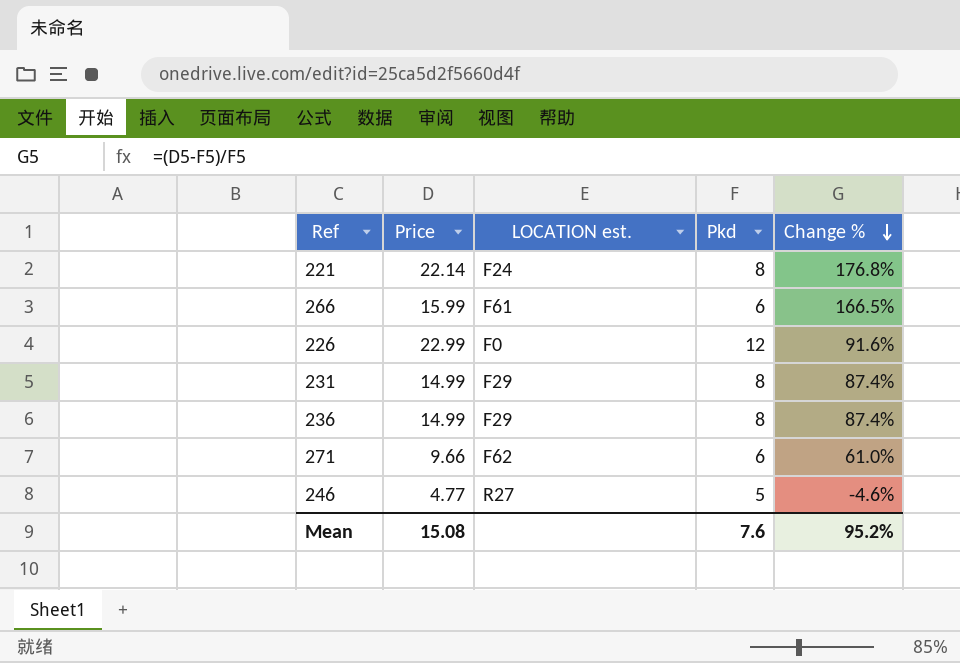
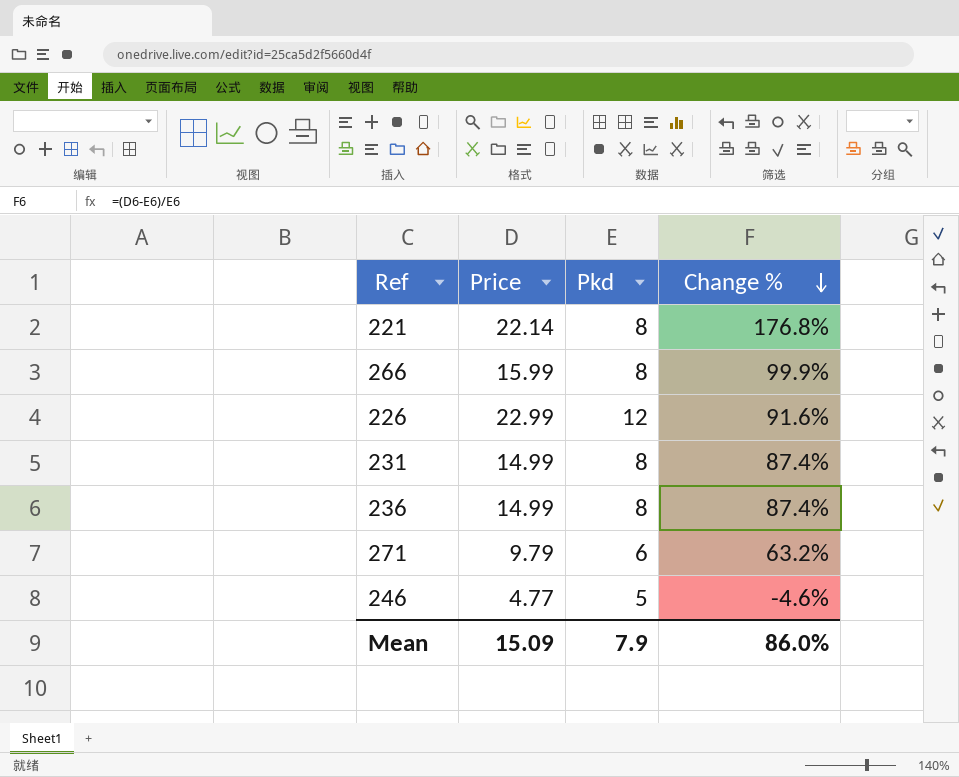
column LOCATION est. | position: 3 -> none
266 | Pkd: 6 -> 8
266 | Change %: 166.5% -> 99.9%
271 | Price: 9.66 -> 9.79
271 | Change %: 61.0% -> 63.2%
Mean | Price: 15.08 -> 15.09
Mean | Pkd: 7.6 -> 7.9
Mean | Change %: 95.2% -> 86.0%

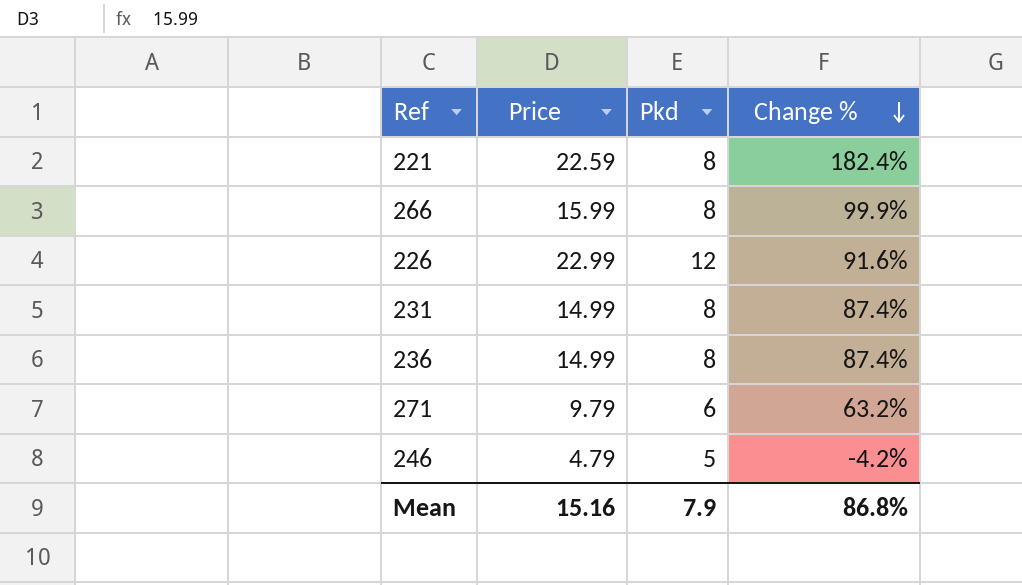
221 | Price: 22.14 -> 22.59
221 | Change %: 176.8% -> 182.4%
246 | Price: 4.77 -> 4.79
246 | Change %: -4.6% -> -4.2%
Mean | Price: 15.09 -> 15.16
Mean | Change %: 86.0% -> 86.8%

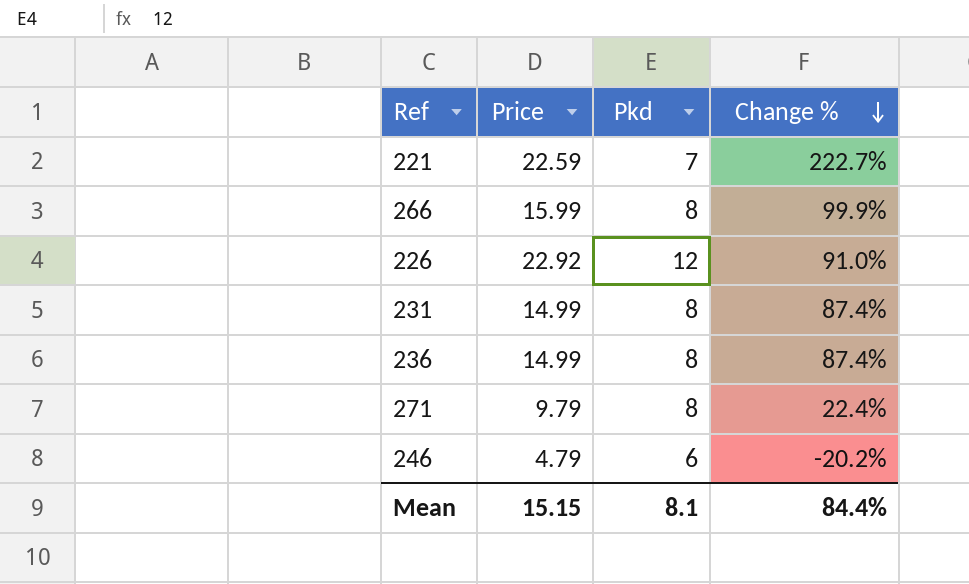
221 | Pkd: 8 -> 7
221 | Change %: 182.4% -> 222.7%
226 | Price: 22.99 -> 22.92
226 | Change %: 91.6% -> 91.0%
271 | Pkd: 6 -> 8
271 | Change %: 63.2% -> 22.4%
246 | Pkd: 5 -> 6
246 | Change %: -4.2% -> -20.2%
Mean | Price: 15.16 -> 15.15
Mean | Pkd: 7.9 -> 8.1
Mean | Change %: 86.8% -> 84.4%

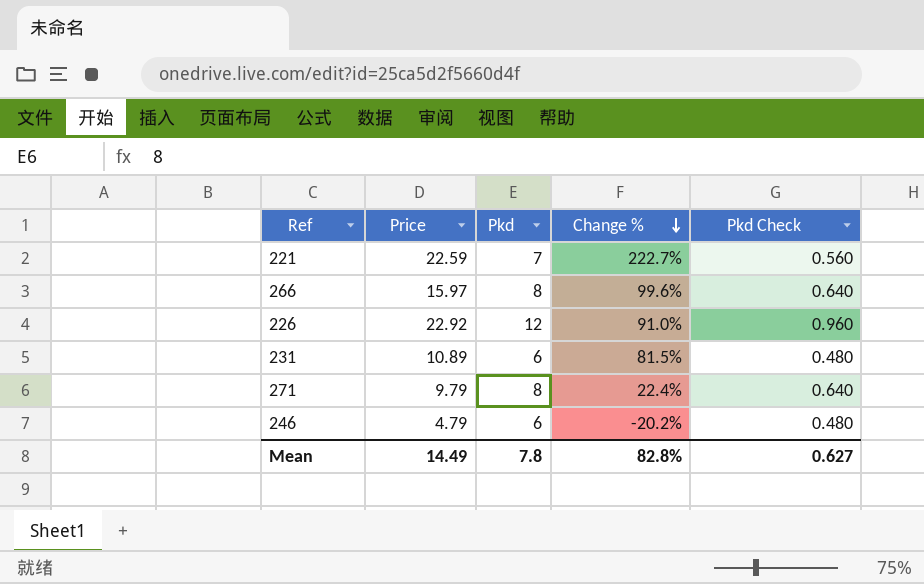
column Pkd Check | formula: none -> [Pkd] * 0.08
row 236: 14.99 | 8 | 87.4% -> none
266 | Price: 15.99 -> 15.97
266 | Change %: 99.9% -> 99.6%
231 | Price: 14.99 -> 10.89
231 | Pkd: 8 -> 6
231 | Change %: 87.4% -> 81.5%
Mean | Price: 15.15 -> 14.49
Mean | Pkd: 8.1 -> 7.8
Mean | Change %: 84.4% -> 82.8%

